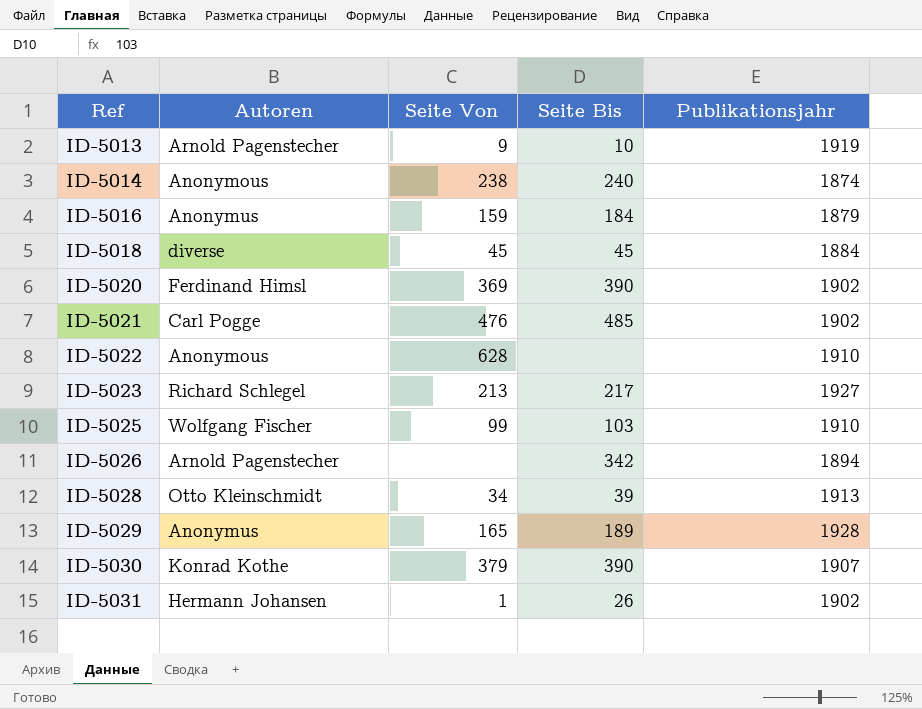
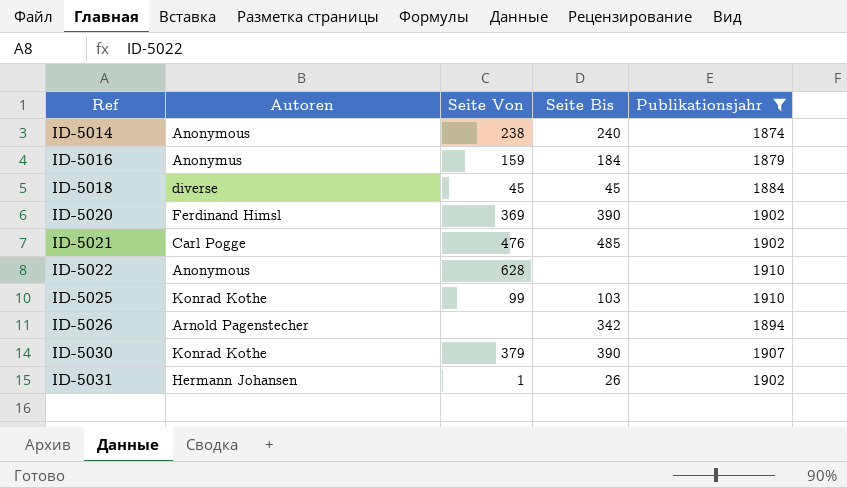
filter: none -> Publikationsjahr <= 1910
ID-5025 | Autoren: Wolfgang Fischer -> Konrad Kothe

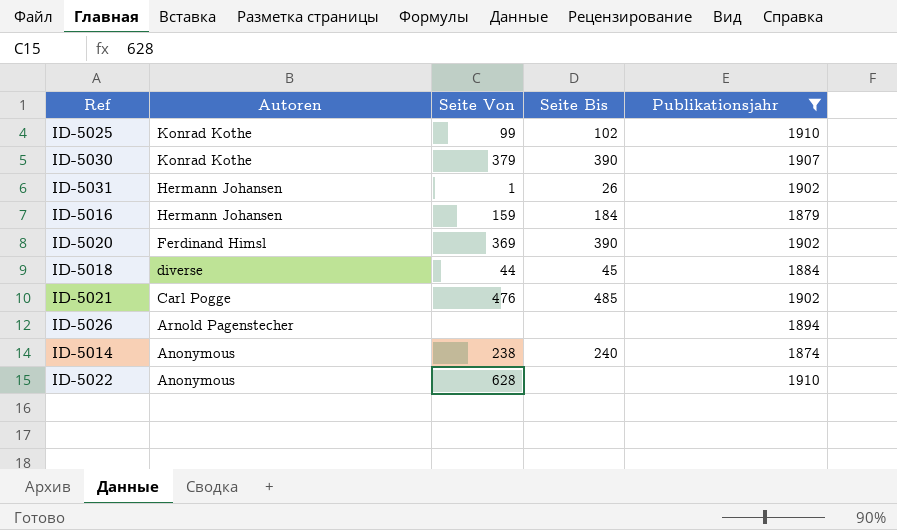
row order: Ref ascending -> Autoren descending
ID-5025 | Seite Bis: 103 -> 102
ID-5016 | Autoren: Anonymus -> Hermann Johansen
ID-5018 | Seite Von: 45 -> 44
ID-5026 | Seite Bis: 342 -> none

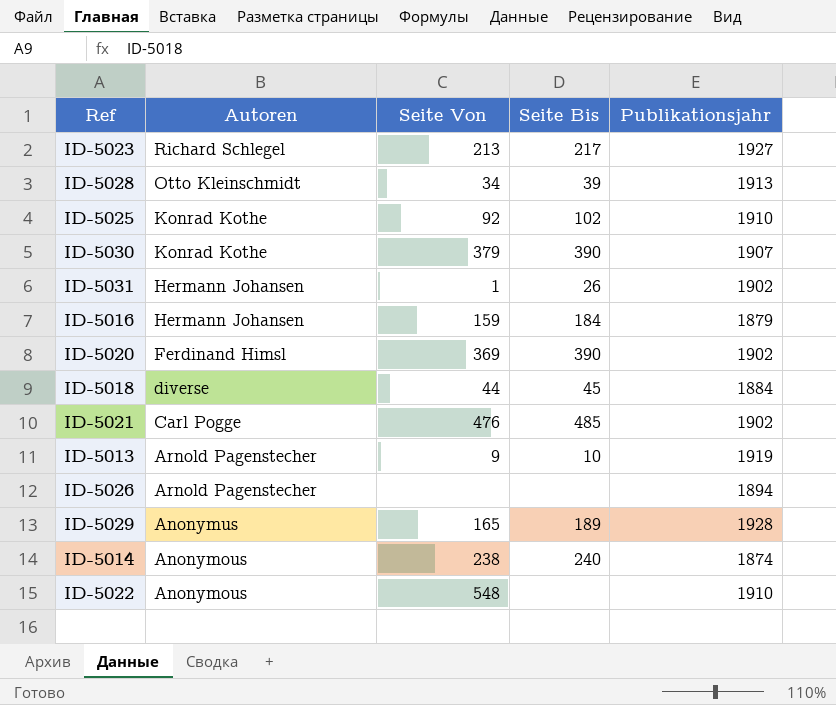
filter: Publikationsjahr <= 1910 -> none
ID-5025 | Seite Von: 99 -> 92
ID-5022 | Seite Von: 628 -> 548

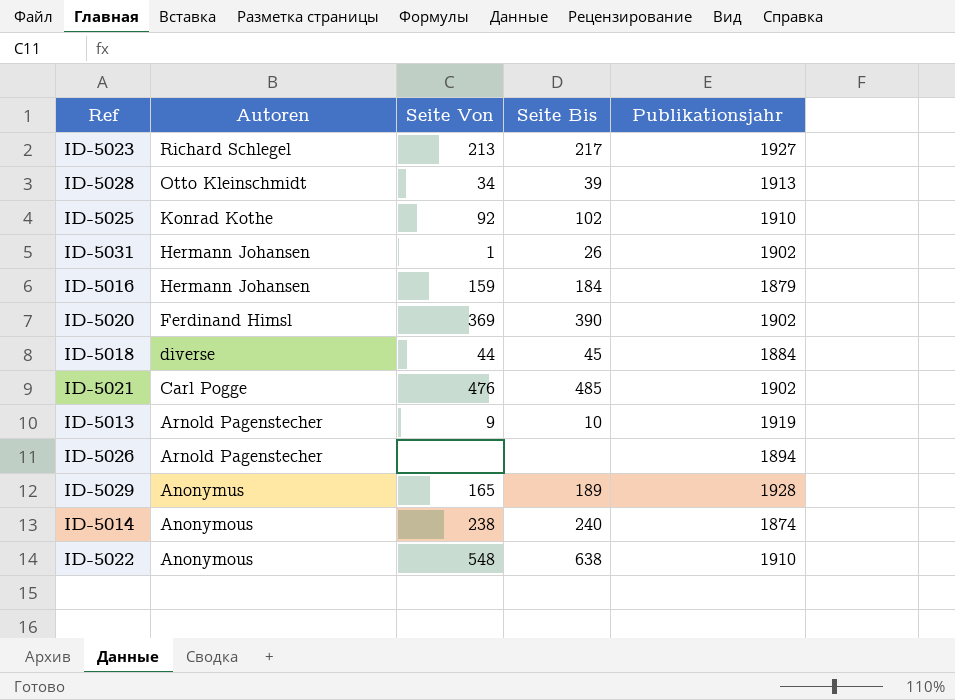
row ID-5030: Konrad Kothe | 379 | 390 | 1907 -> none
ID-5022 | Seite Bis: none -> 638

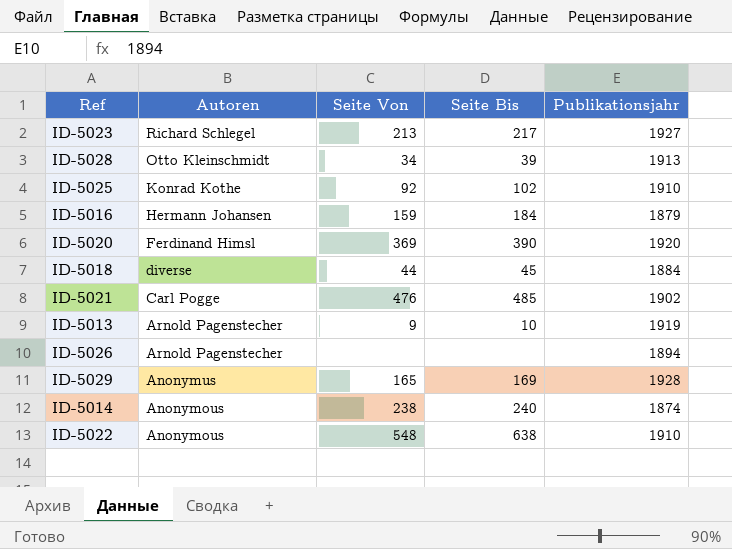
row ID-5031: Hermann Johansen | 1 | 26 | 1902 -> none
ID-5020 | Publikationsjahr: 1902 -> 1920
ID-5029 | Seite Bis: 189 -> 169

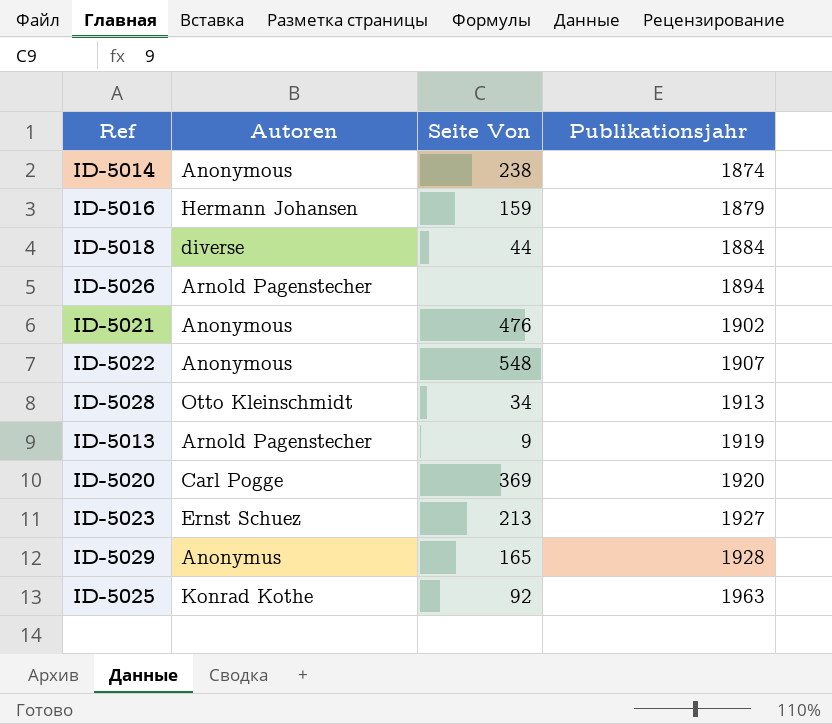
row order: Autoren descending -> Publikationsjahr ascending
column Seite Bis | position: 4 -> none
ID-5021 | Autoren: Carl Pogge -> Anonymous
ID-5022 | Publikationsjahr: 1910 -> 1907
ID-5020 | Autoren: Ferdinand Himsl -> Carl Pogge
ID-5023 | Autoren: Richard Schlegel -> Ernst Schuez
ID-5025 | Publikationsjahr: 1910 -> 1963

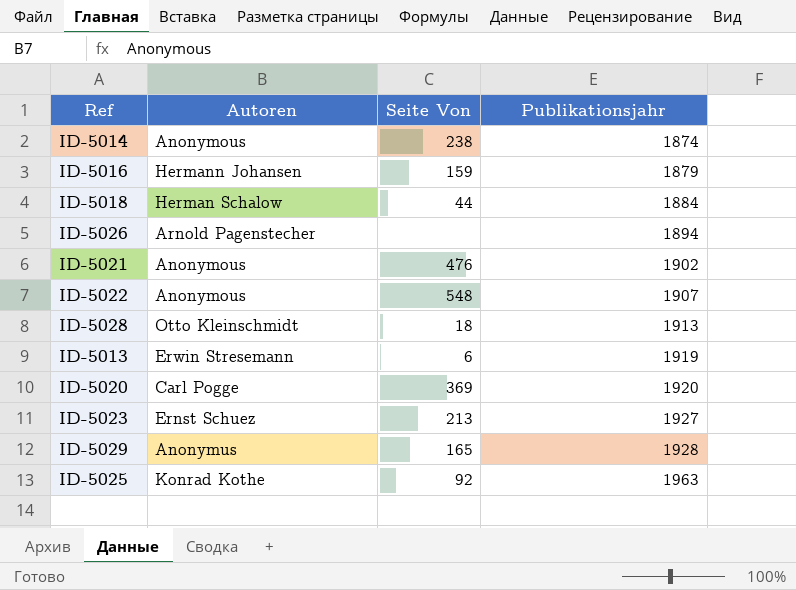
ID-5018 | Autoren: diverse -> Herman Schalow
ID-5028 | Seite Von: 34 -> 18
ID-5013 | Autoren: Arnold Pagenstecher -> Erwin Stresemann
ID-5013 | Seite Von: 9 -> 6

